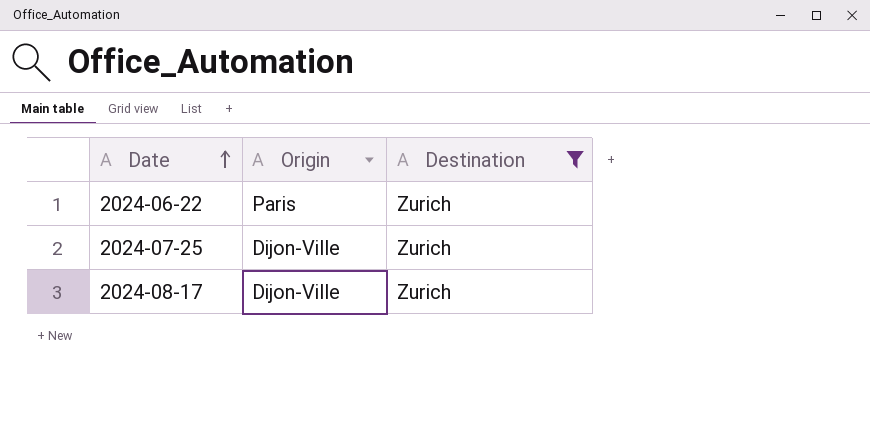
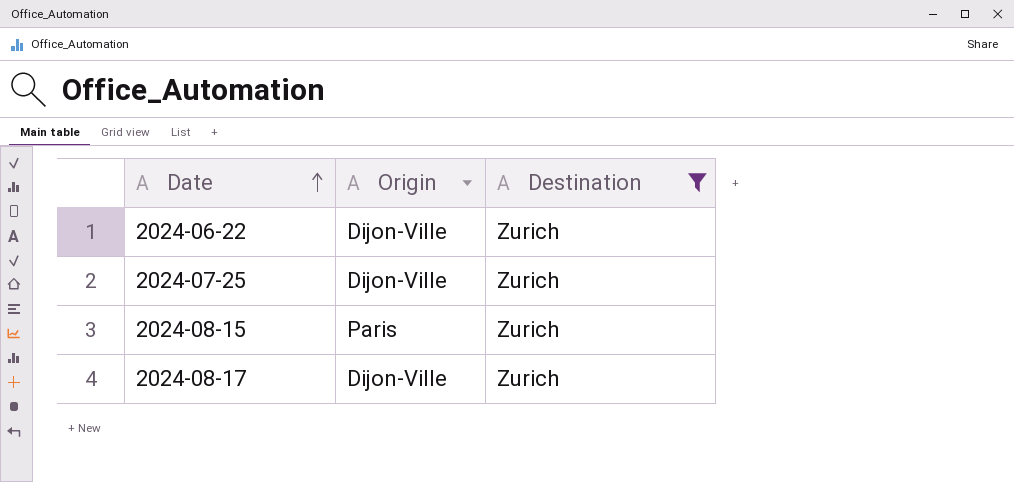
2024-06-22 | Origin: Paris -> Dijon-Ville
row 2024-08-15: none -> Paris | Zurich

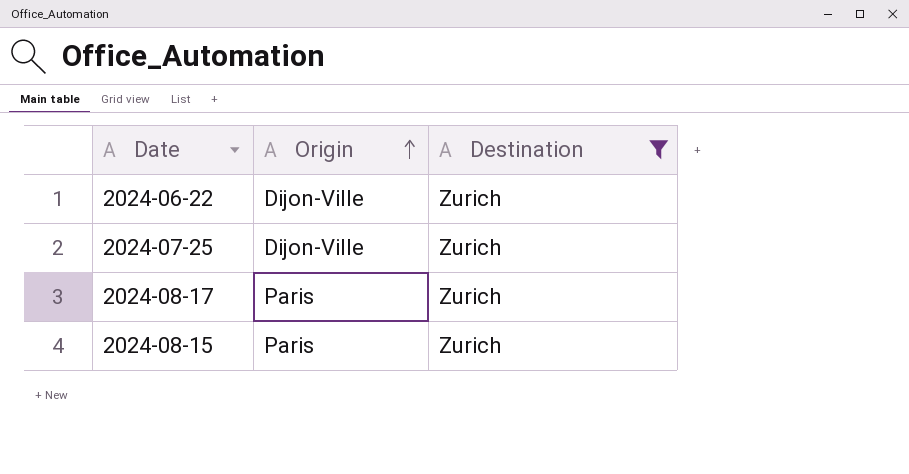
row order: Date ascending -> Origin ascending
2024-08-17 | Origin: Dijon-Ville -> Paris

